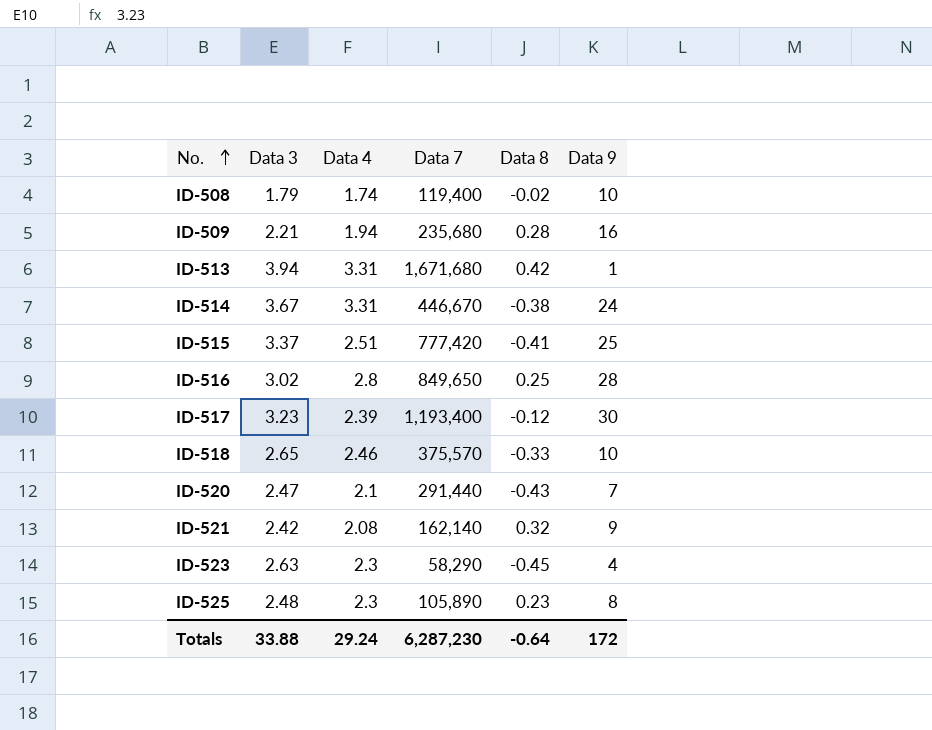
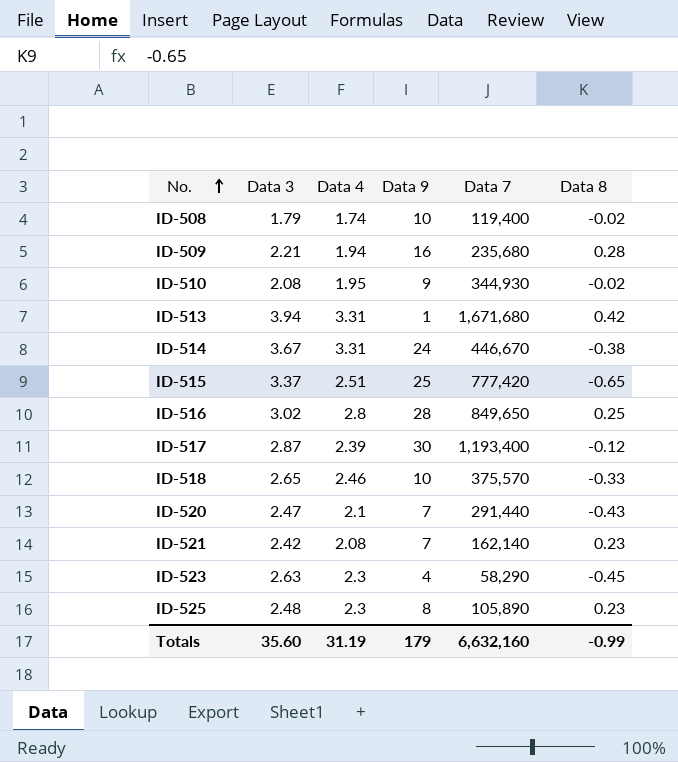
column Data 9 | position: 6 -> 4
row ID-510: none -> 2.08 | 1.95 | 9 | 344,930 | -0.02
ID-515 | Data 8: -0.41 -> -0.65
ID-517 | Data 3: 3.23 -> 2.87
ID-521 | Data 9: 9 -> 7
ID-521 | Data 8: 0.32 -> 0.23
Totals | Data 3: 33.88 -> 35.60
Totals | Data 4: 29.24 -> 31.19
Totals | Data 9: 172 -> 179
Totals | Data 7: 6,287,230 -> 6,632,160
Totals | Data 8: -0.64 -> -0.99

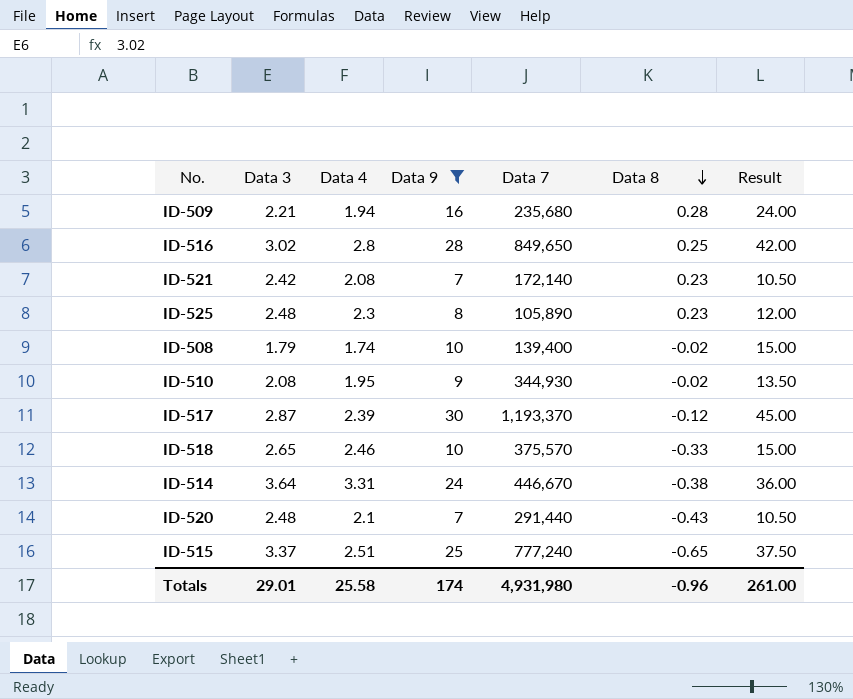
filter: none -> Data 9 >= 7
row order: No. ascending -> Data 8 descending
column Result | formula: none -> [Data 9] * 1.5
ID-521 | Data 7: 162,140 -> 172,140
ID-508 | Data 7: 119,400 -> 139,400
ID-517 | Data 7: 1,193,400 -> 1,193,370
ID-514 | Data 3: 3.67 -> 3.64
ID-520 | Data 3: 2.47 -> 2.48
ID-515 | Data 7: 777,420 -> 777,240
Totals | Data 3: 35.60 -> 29.01
Totals | Data 4: 31.19 -> 25.58
Totals | Data 9: 179 -> 174
Totals | Data 7: 6,632,160 -> 4,931,980
Totals | Data 8: -0.99 -> -0.96

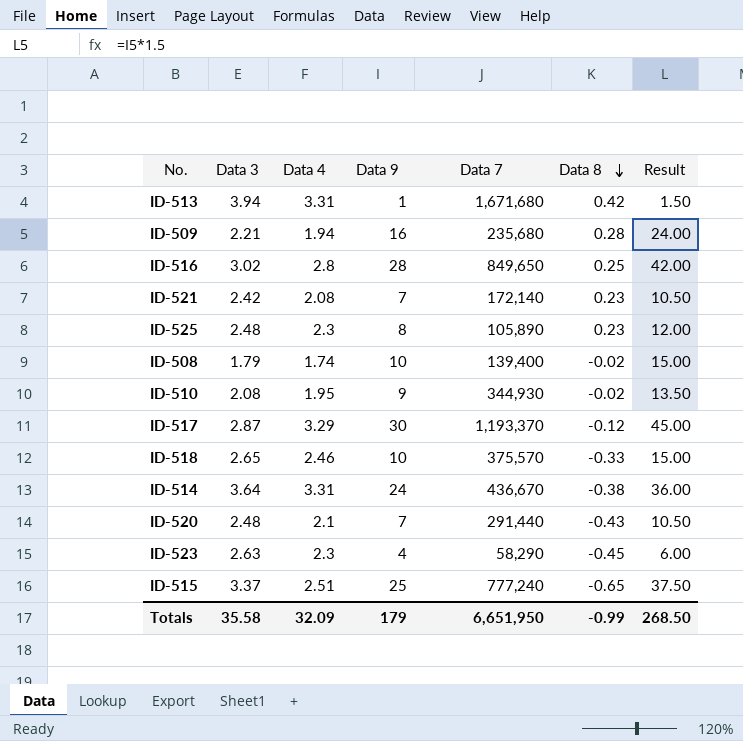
filter: Data 9 >= 7 -> none
ID-517 | Data 4: 2.39 -> 3.29
ID-514 | Data 7: 446,670 -> 436,670
Totals | Data 3: 29.01 -> 35.58
Totals | Data 4: 25.58 -> 32.09
Totals | Data 9: 174 -> 179
Totals | Data 7: 4,931,980 -> 6,651,950
Totals | Data 8: -0.96 -> -0.99
Totals | Result: 261.00 -> 268.50

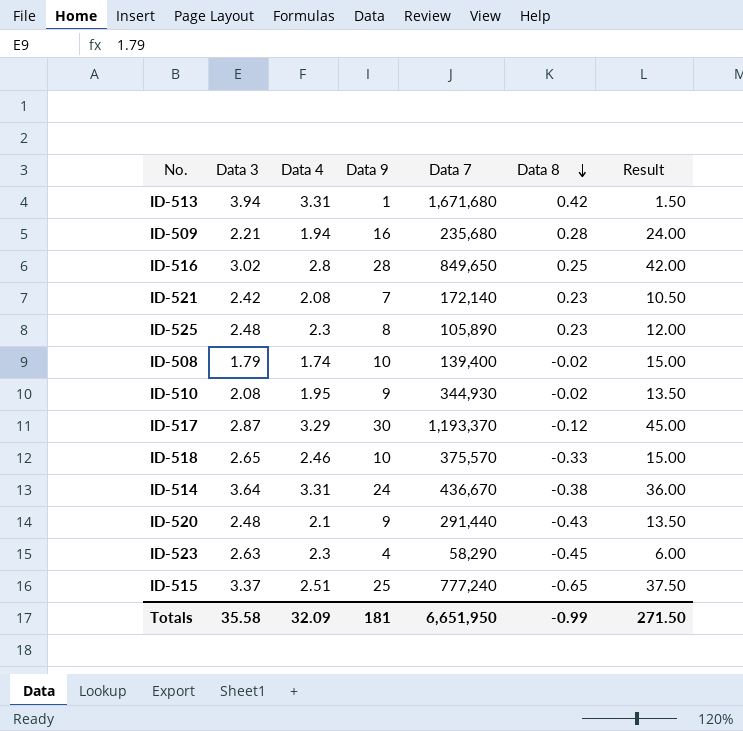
ID-520 | Data 9: 7 -> 9
ID-520 | Result: 10.50 -> 13.50
Totals | Data 9: 179 -> 181
Totals | Result: 268.50 -> 271.50

